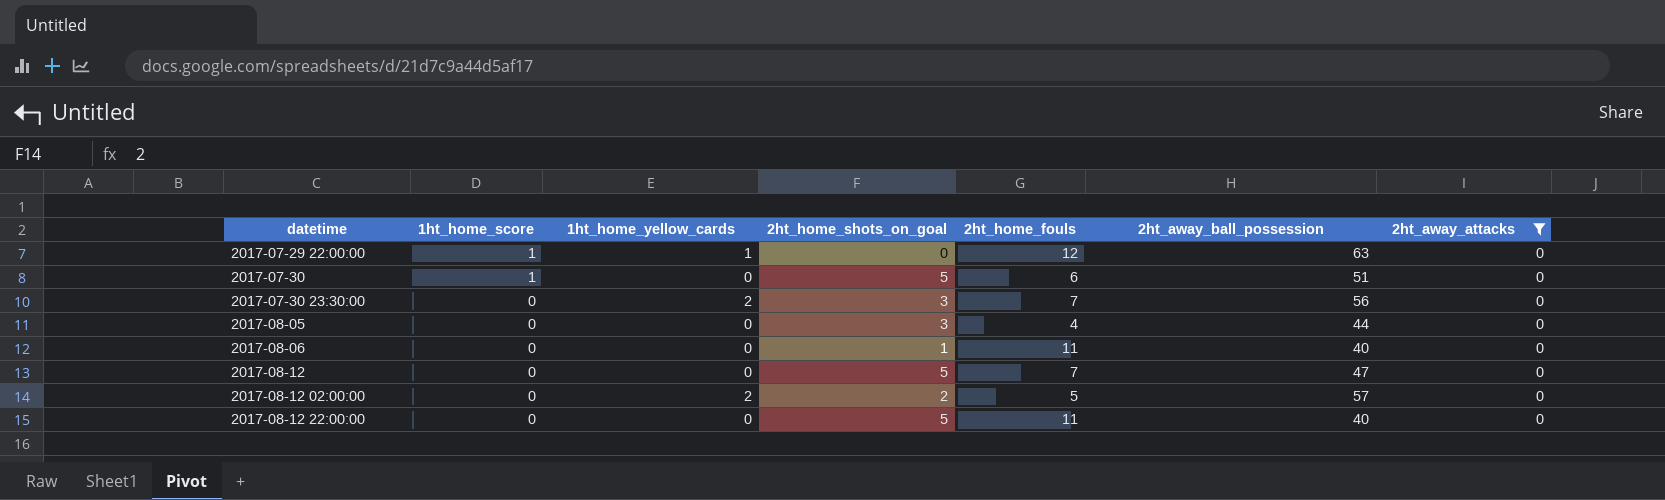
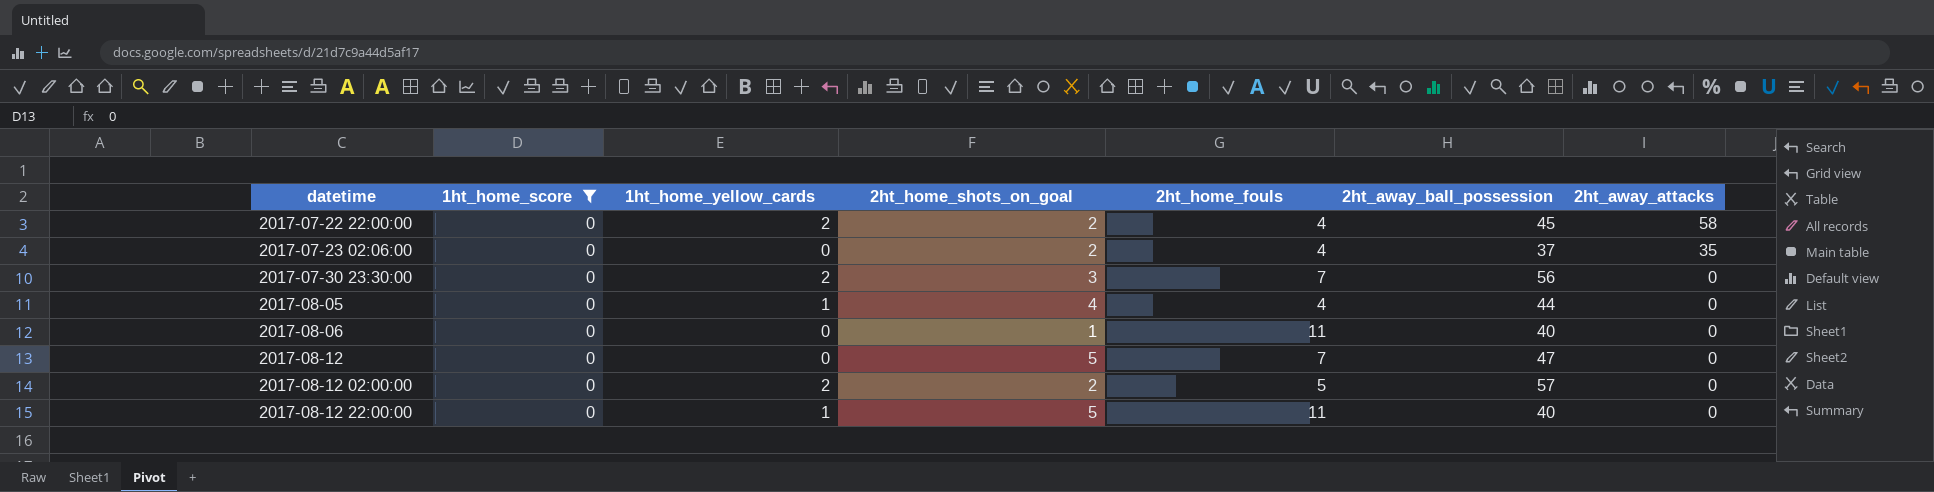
filter: 2ht_away_attacks = 0 -> 1ht_home_score = 0
2017-08-05 | 1ht_home_yellow_cards: 0 -> 1
2017-08-05 | 2ht_home_shots_on_goal: 3 -> 4
2017-08-12 22:00:00 | 1ht_home_yellow_cards: 0 -> 1

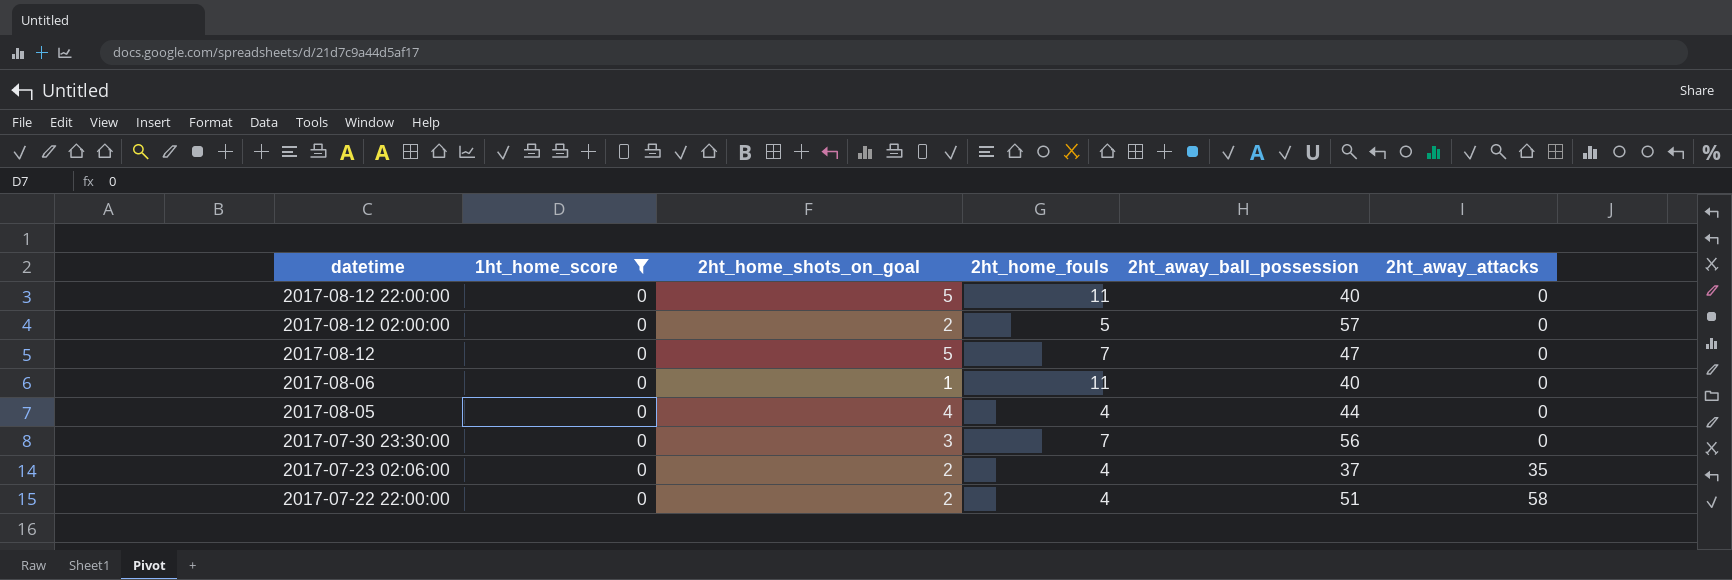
row order: datetime ascending -> datetime descending
column 1ht_home_yellow_cards | position: 3 -> none
2017-07-22 22:00:00 | 2ht_away_ball_possession: 45 -> 51

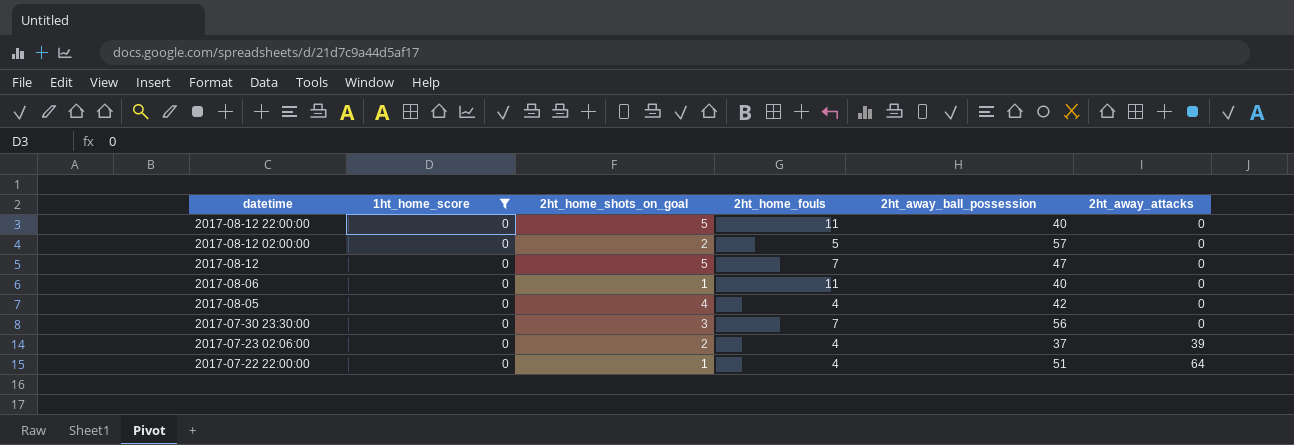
2017-08-05 | 2ht_away_ball_possession: 44 -> 42
2017-07-23 02:06:00 | 2ht_away_attacks: 35 -> 39
2017-07-22 22:00:00 | 2ht_home_shots_on_goal: 2 -> 1
2017-07-22 22:00:00 | 2ht_away_attacks: 58 -> 64

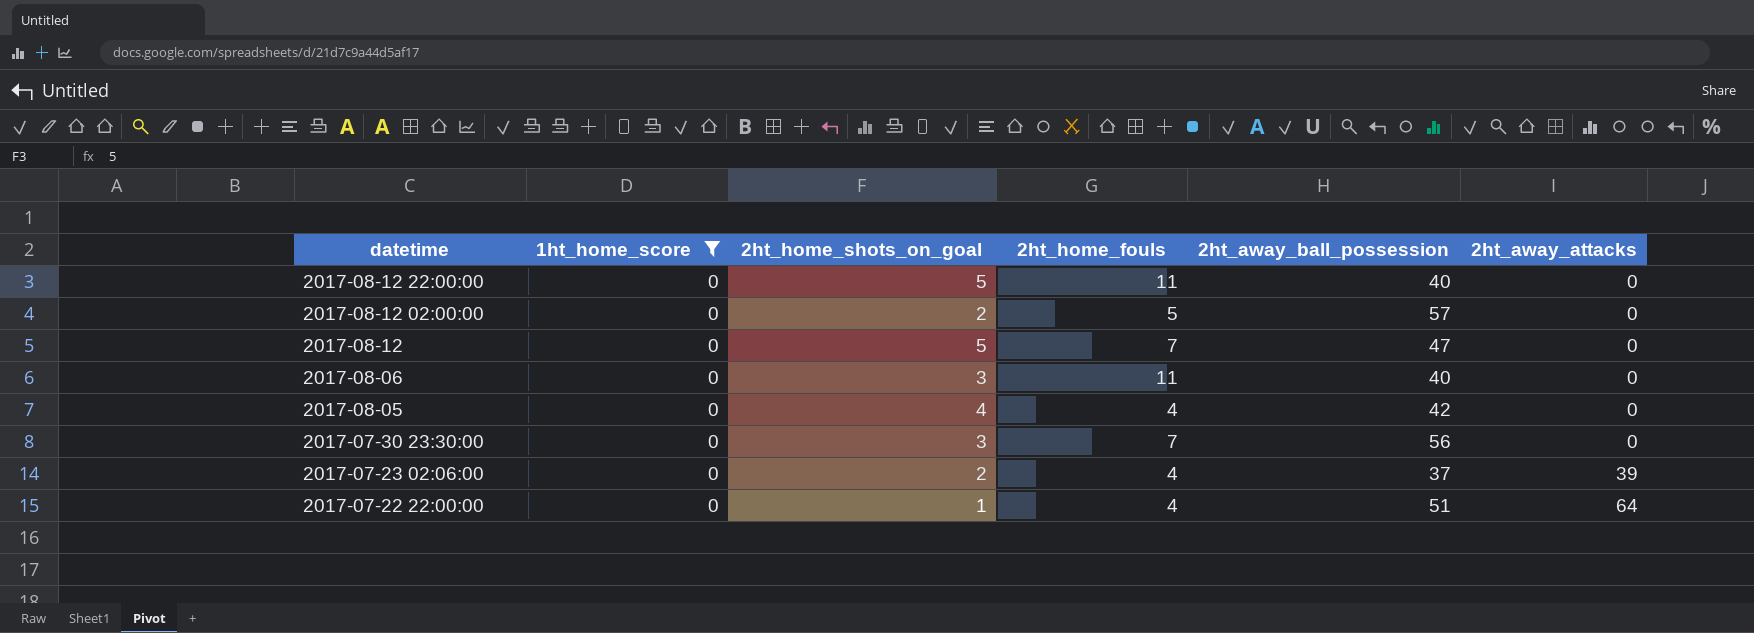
2017-08-06 | 2ht_home_shots_on_goal: 1 -> 3

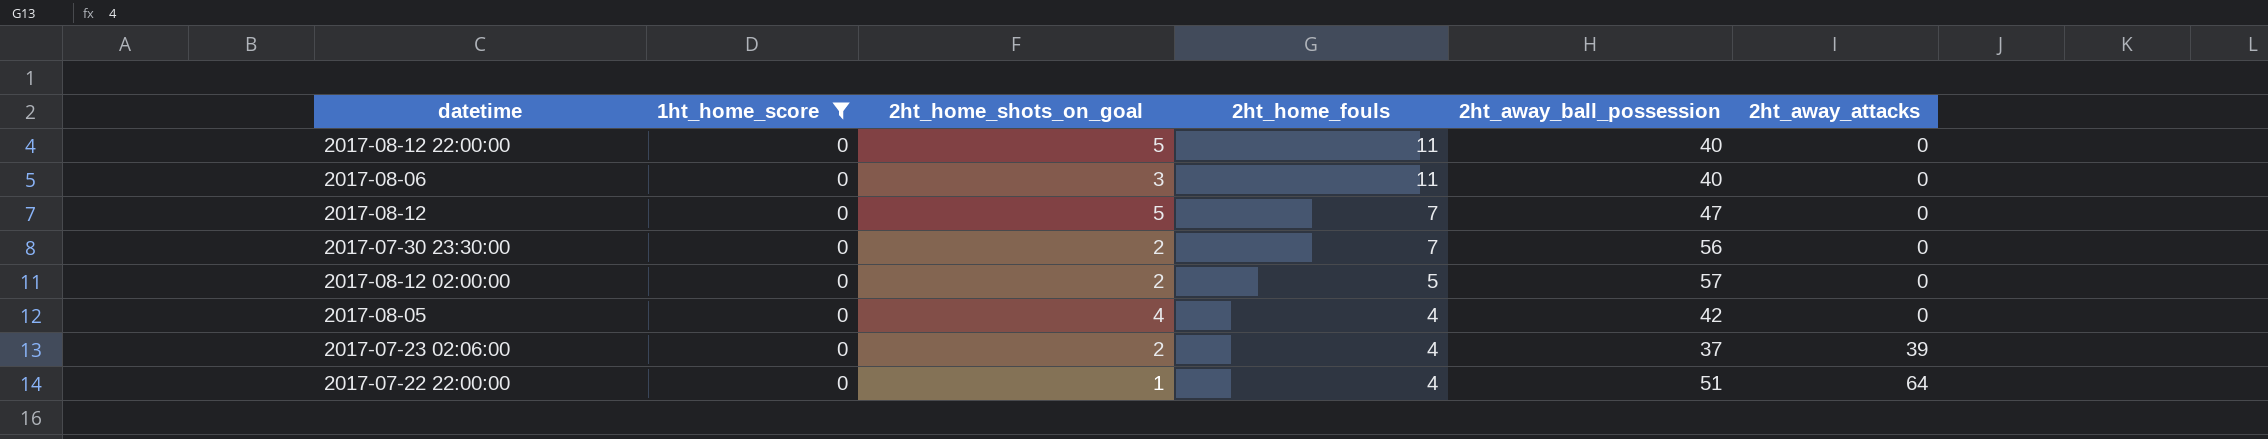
row order: datetime descending -> 2ht_home_fouls descending
2017-07-30 23:30:00 | 2ht_home_shots_on_goal: 3 -> 2

